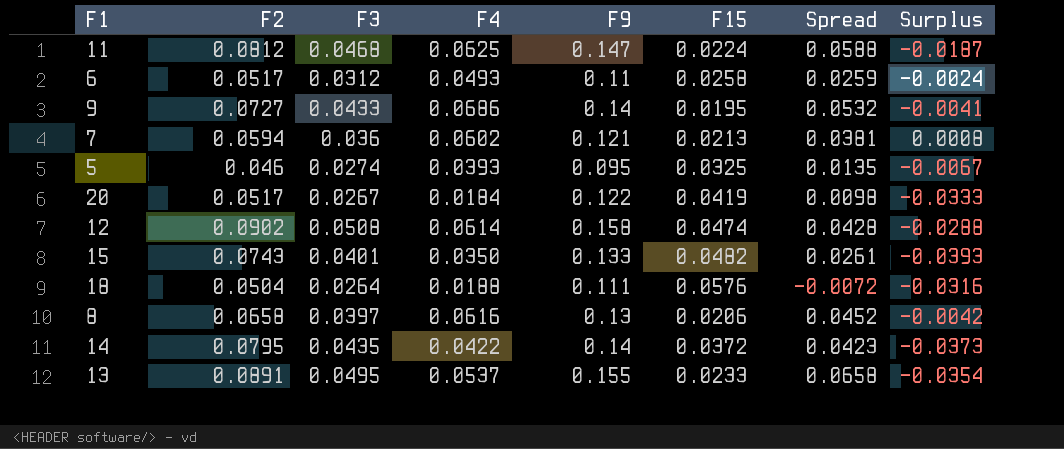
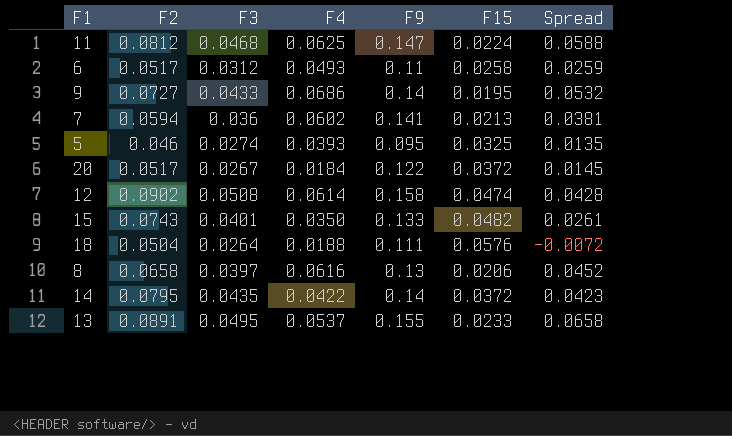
column Surplus | formula: [F4] - [F2] -> none
7 | F9: 0.121 -> 0.141
20 | F15: 0.0419 -> 0.0372
20 | Spread: 0.0098 -> 0.0145

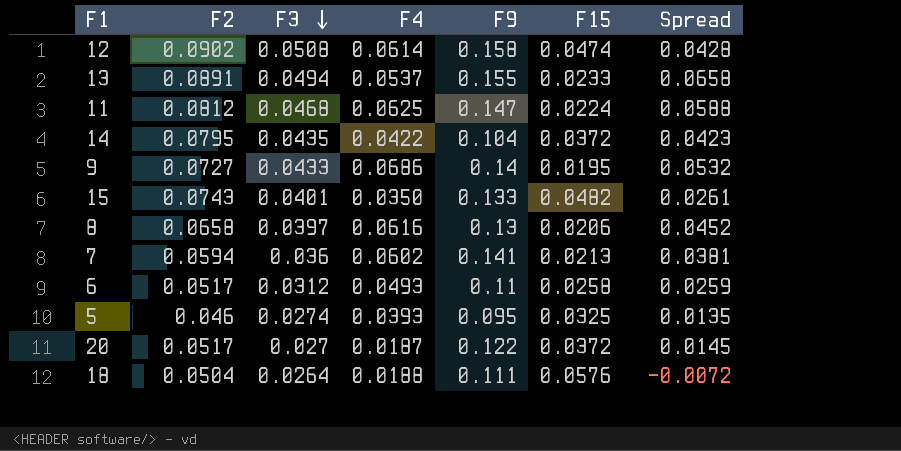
row order: none -> F3 descending
13 | F3: 0.0495 -> 0.0494
14 | F9: 0.14 -> 0.104
20 | F3: 0.0267 -> 0.027
20 | F4: 0.0184 -> 0.0187

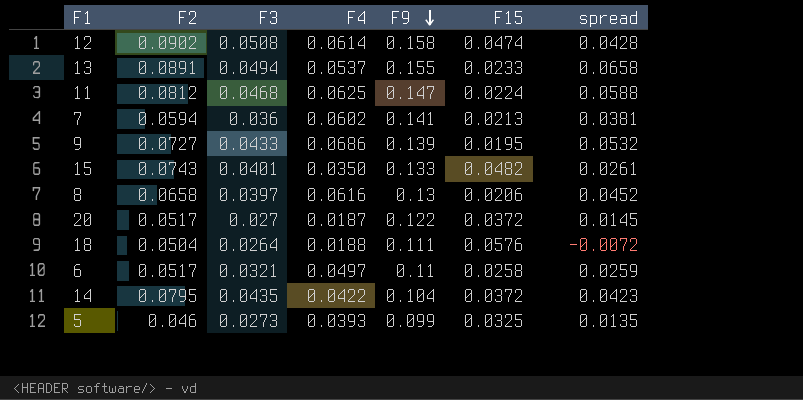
row order: F3 descending -> F9 descending
column name: Spread -> spread
9 | F9: 0.14 -> 0.139
6 | F3: 0.0312 -> 0.0321
6 | F4: 0.0493 -> 0.0497
5 | F3: 0.0274 -> 0.0273
5 | F9: 0.095 -> 0.099

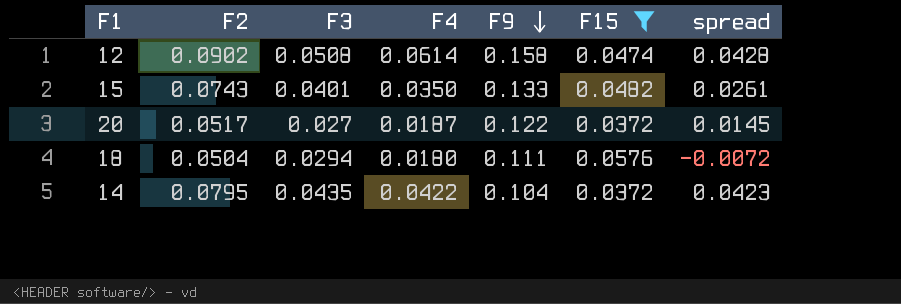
filter: none -> F15 >= 0.0372
18 | F3: 0.0264 -> 0.0294
18 | F4: 0.0188 -> 0.0180

